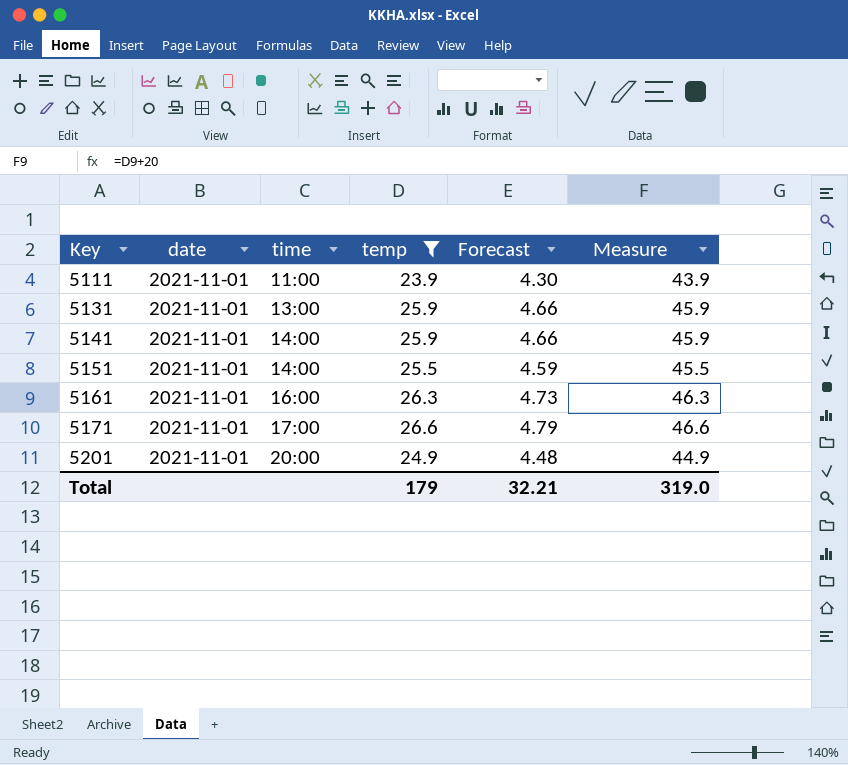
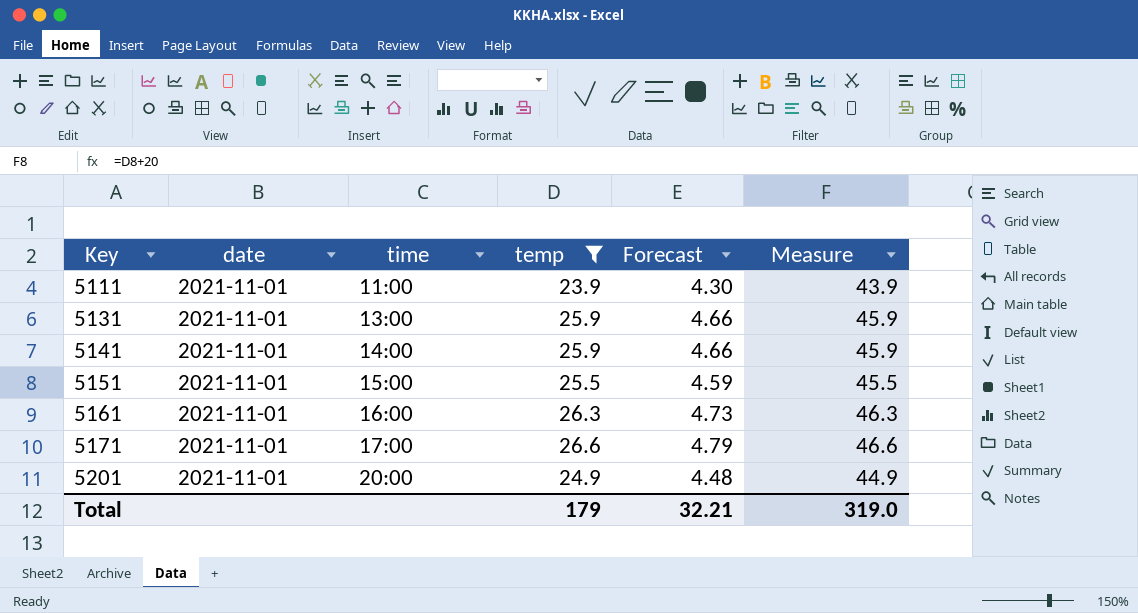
5151 | time: 14:00 -> 15:00

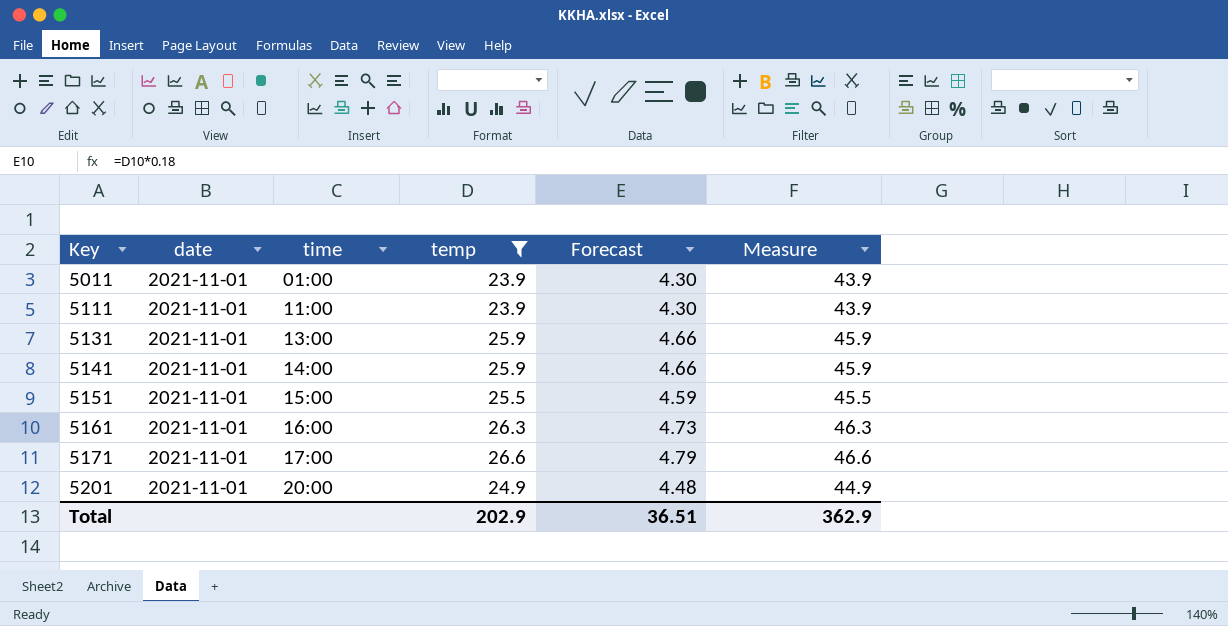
row 5011: none -> 2021-11-01 | 01:00 | 23.9 | 4.30 | 43.9
Total | temp: 179 -> 202.9
Total | Forecast: 32.21 -> 36.51
Total | Measure: 319.0 -> 362.9

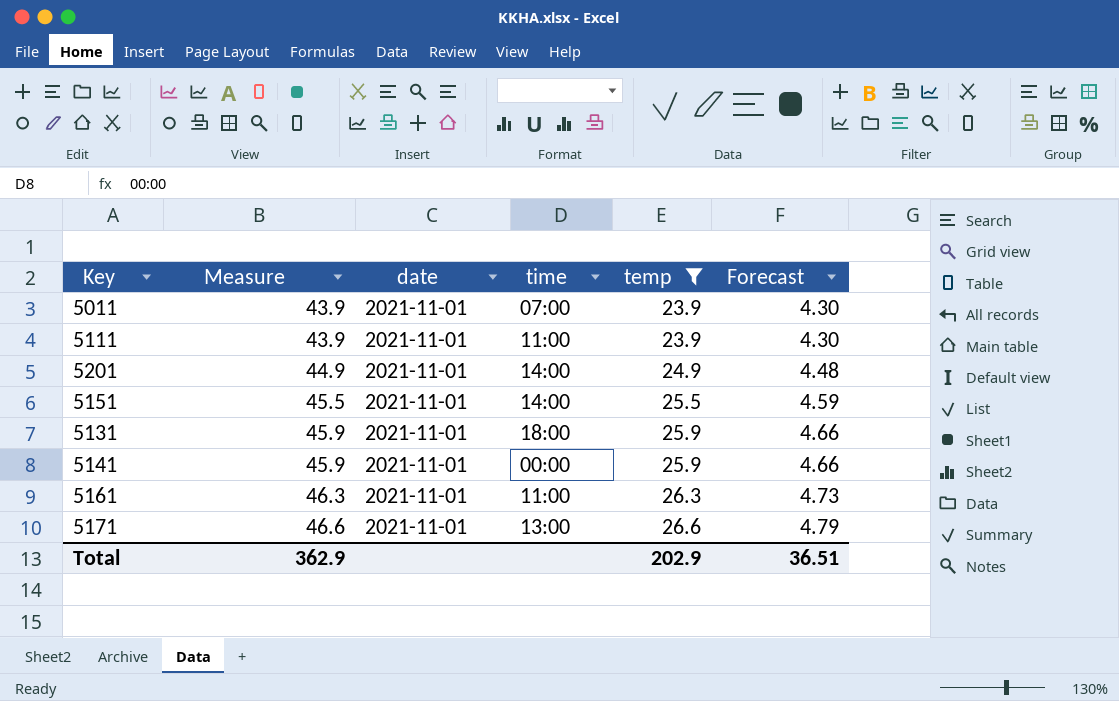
row order: Key ascending -> Measure ascending
column Measure | position: 6 -> 2
5011 | time: 01:00 -> 07:00
5201 | time: 20:00 -> 14:00
5151 | time: 15:00 -> 14:00
5131 | time: 13:00 -> 18:00
5141 | time: 14:00 -> 00:00
5161 | time: 16:00 -> 11:00
5171 | time: 17:00 -> 13:00

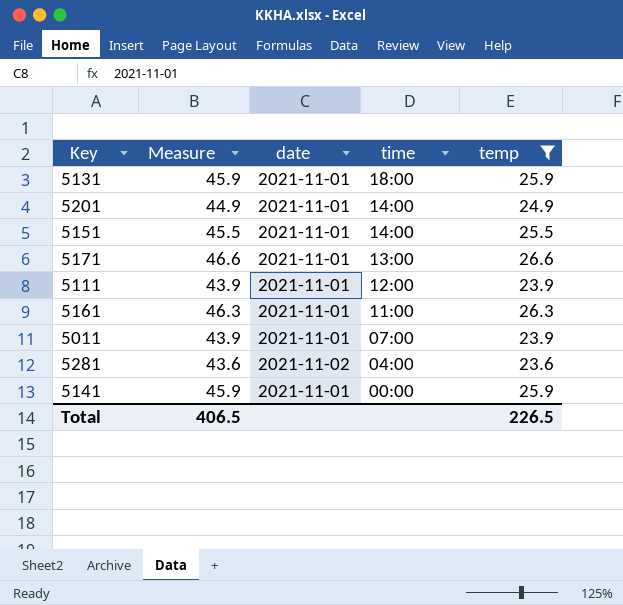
row order: Measure ascending -> time descending
column Forecast | formula: [temp] * 0.18 -> none
5111 | time: 11:00 -> 12:00
row 5281: none -> 43.6 | 2021-11-02 | 04:00 | 23.6
Total | Measure: 362.9 -> 406.5
Total | temp: 202.9 -> 226.5

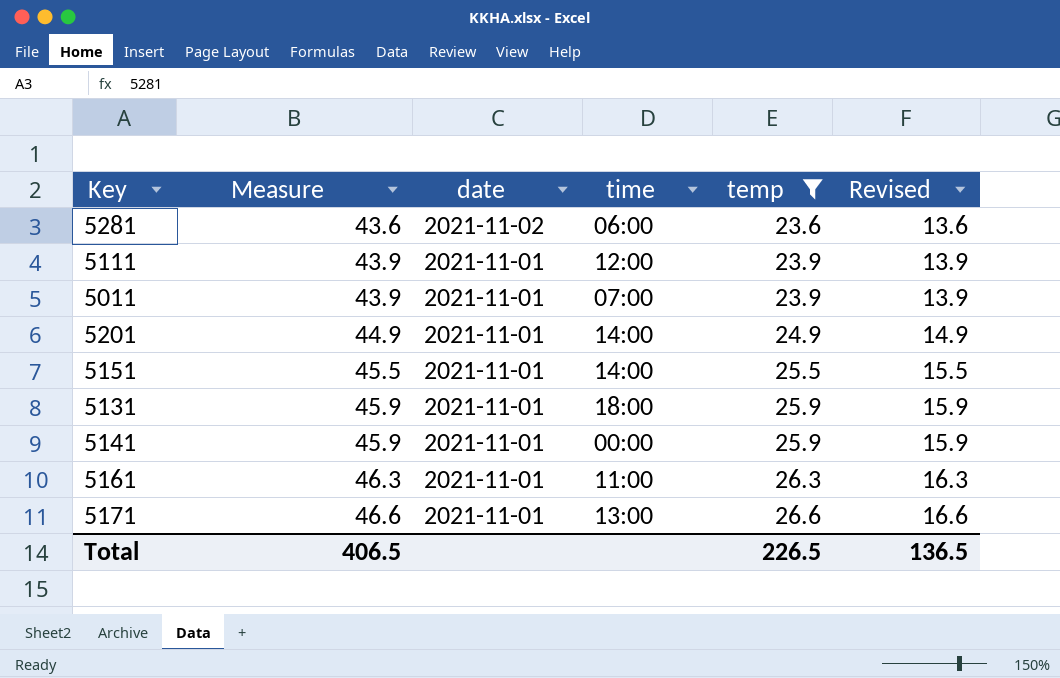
row order: time descending -> Measure ascending
column Revised | formula: none -> [temp] - 10
5281 | time: 04:00 -> 06:00

